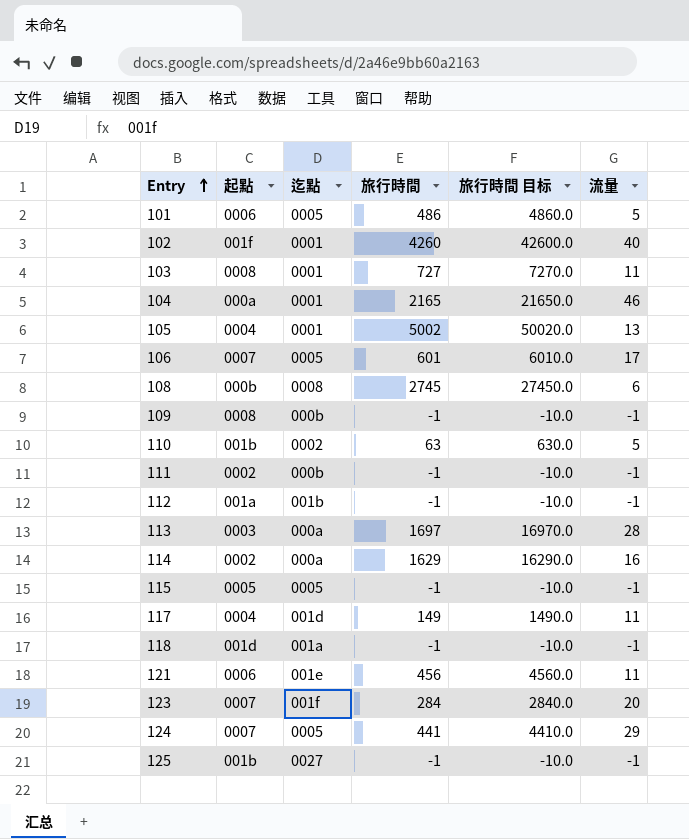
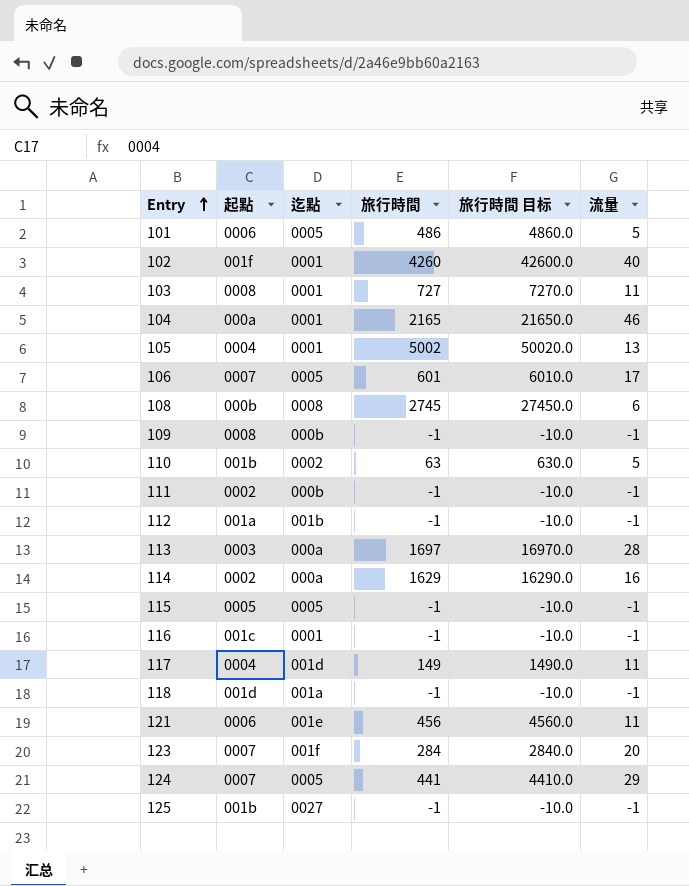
row 116: none -> 001c | 0001 | -1 | -10.0 | -1

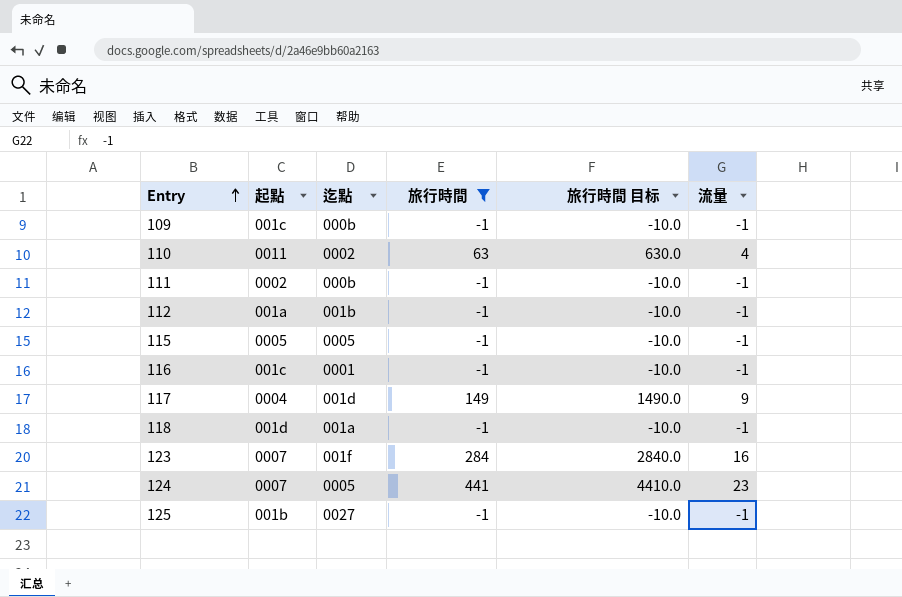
filter: none -> 旅行時間 <= 441
109 | 起點: 0008 -> 001c
110 | 起點: 001b -> 0011
110 | 流量: 5 -> 4
117 | 流量: 11 -> 9
123 | 流量: 20 -> 16
124 | 流量: 29 -> 23

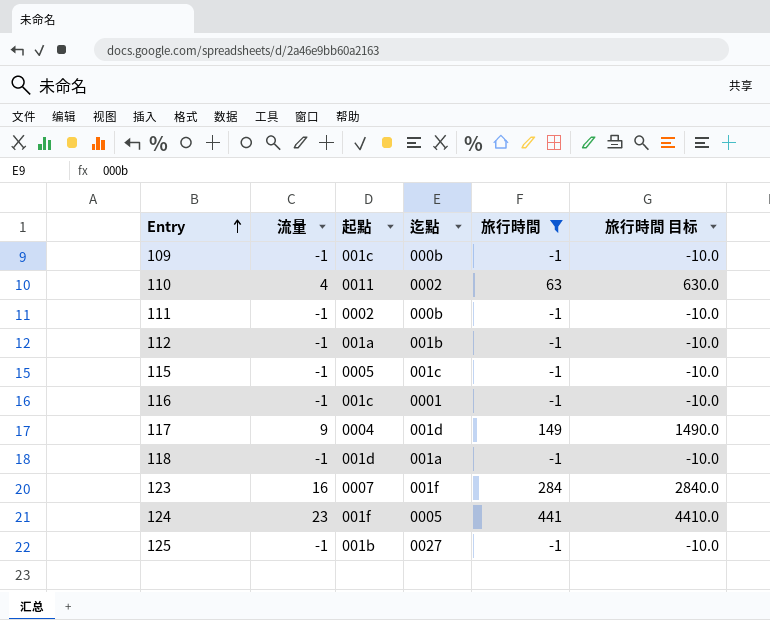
column 流量 | position: 6 -> 2
115 | 迄點: 0005 -> 001c
124 | 起點: 0007 -> 001f

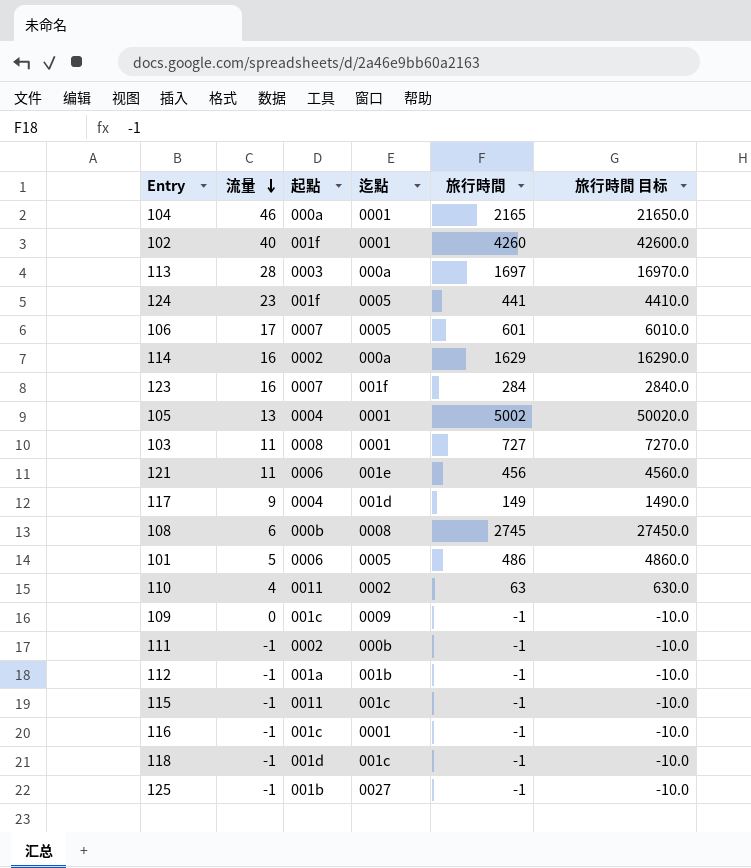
filter: 旅行時間 <= 441 -> none
row order: Entry ascending -> 流量 descending
109 | 流量: -1 -> 0
109 | 迄點: 000b -> 0009
115 | 起點: 0005 -> 0011
118 | 迄點: 001a -> 001c

